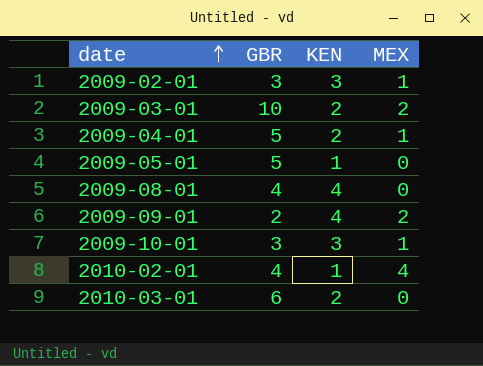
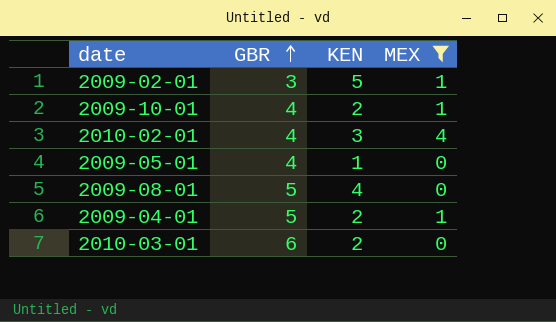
filter: none -> MEX != 2
row order: date ascending -> GBR ascending
2009-02-01 | KEN: 3 -> 5
2009-10-01 | GBR: 3 -> 4
2009-10-01 | KEN: 3 -> 2
2010-02-01 | KEN: 1 -> 3
2009-05-01 | GBR: 5 -> 4
2009-08-01 | GBR: 4 -> 5

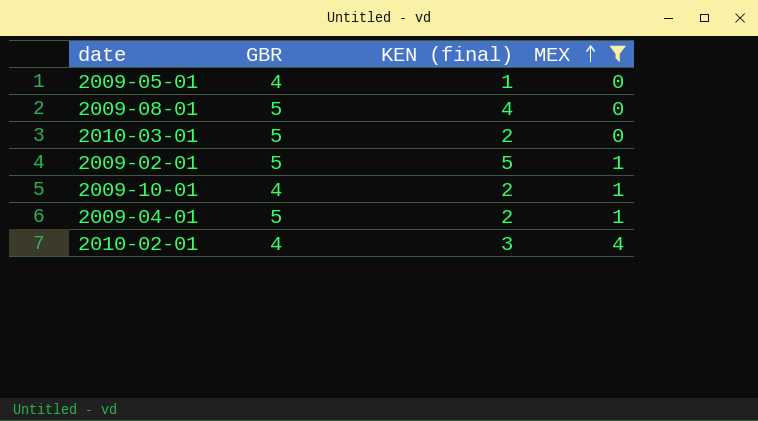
row order: GBR ascending -> MEX ascending
column name: KEN -> KEN (final)
2010-03-01 | GBR: 6 -> 5
2009-02-01 | GBR: 3 -> 5

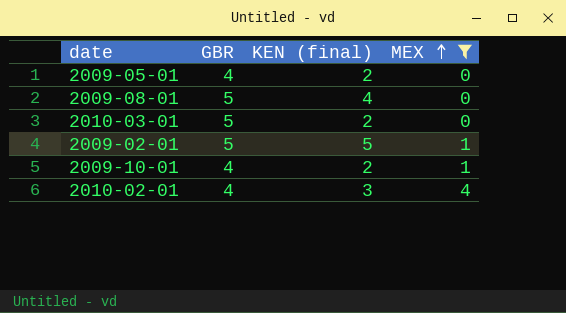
row 2009-04-01: 5 | 2 | 1 -> none
2009-05-01 | KEN (final): 1 -> 2

